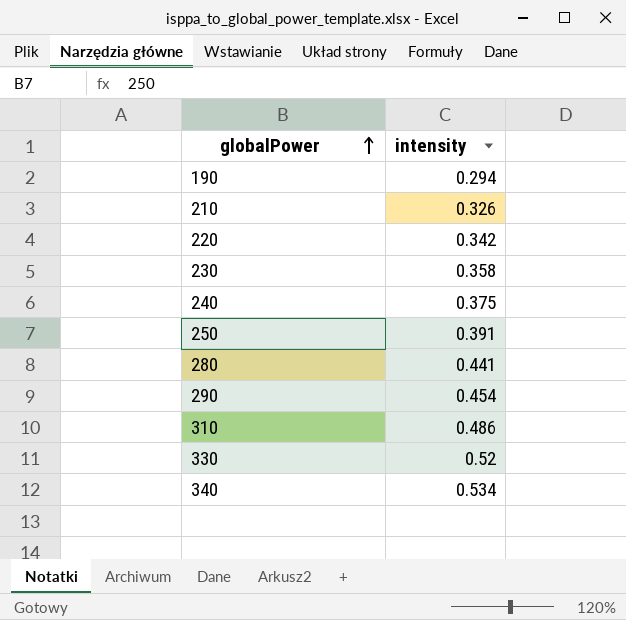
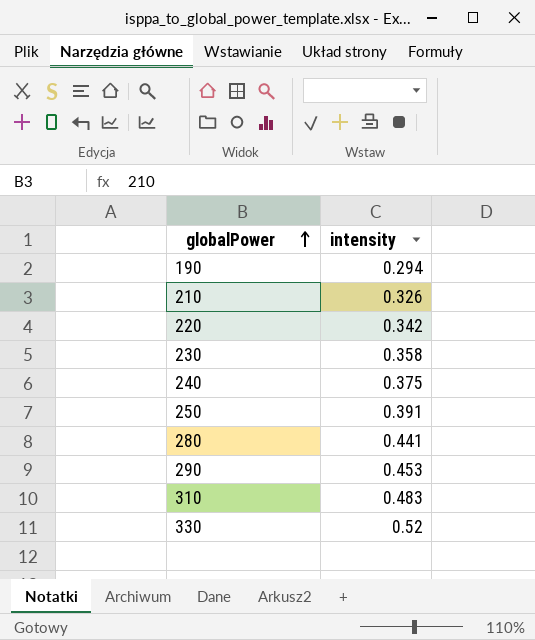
row 340: 0.534 -> none
290 | intensity: 0.454 -> 0.453
310 | intensity: 0.486 -> 0.483

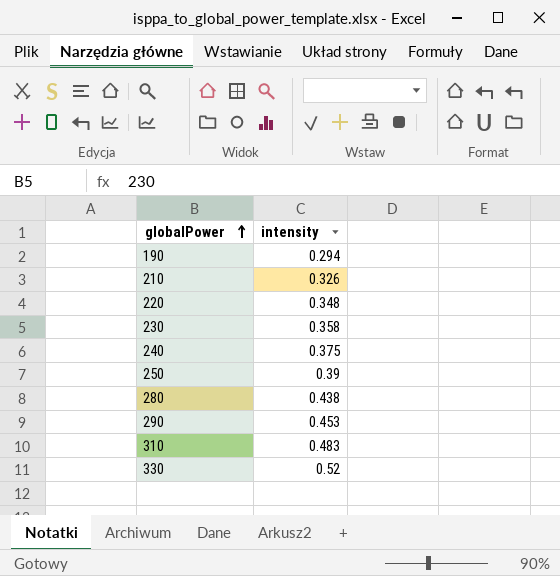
220 | intensity: 0.342 -> 0.348
250 | intensity: 0.391 -> 0.39
280 | intensity: 0.441 -> 0.438

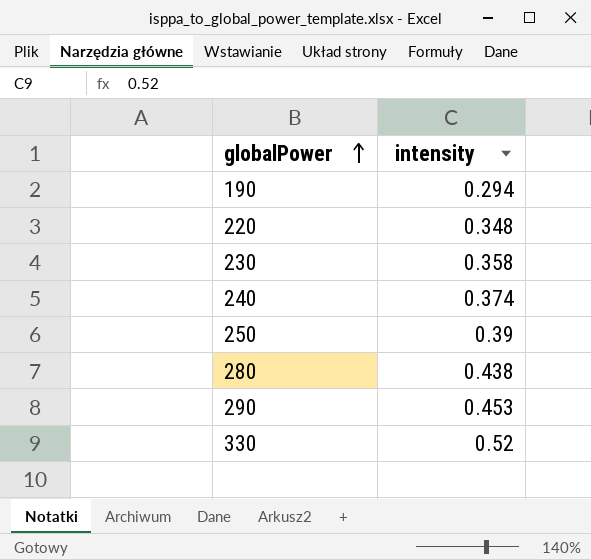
row 210: 0.326 -> none
row 310: 0.483 -> none
240 | intensity: 0.375 -> 0.374

